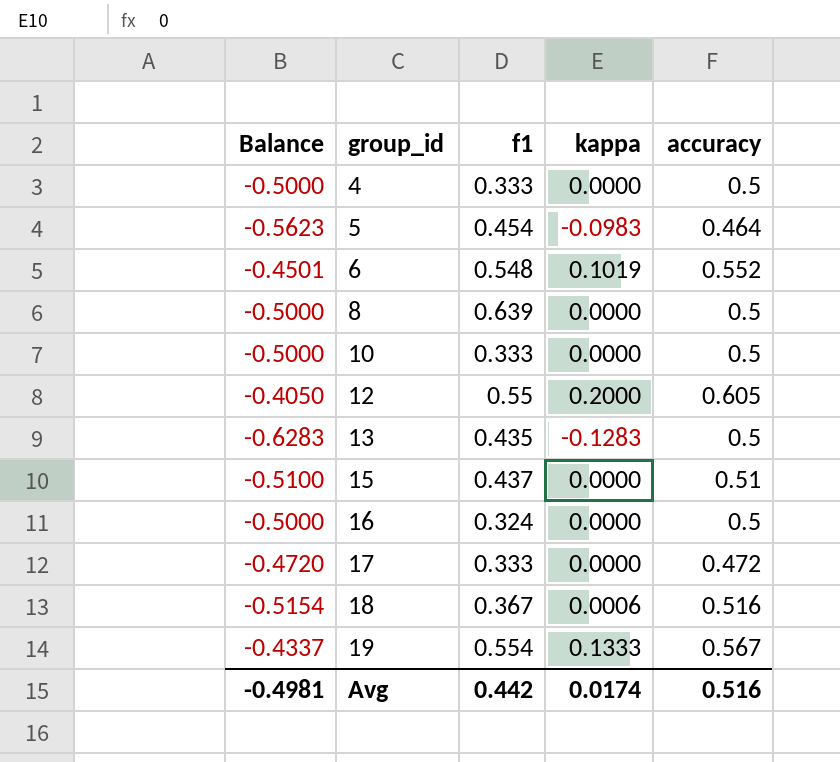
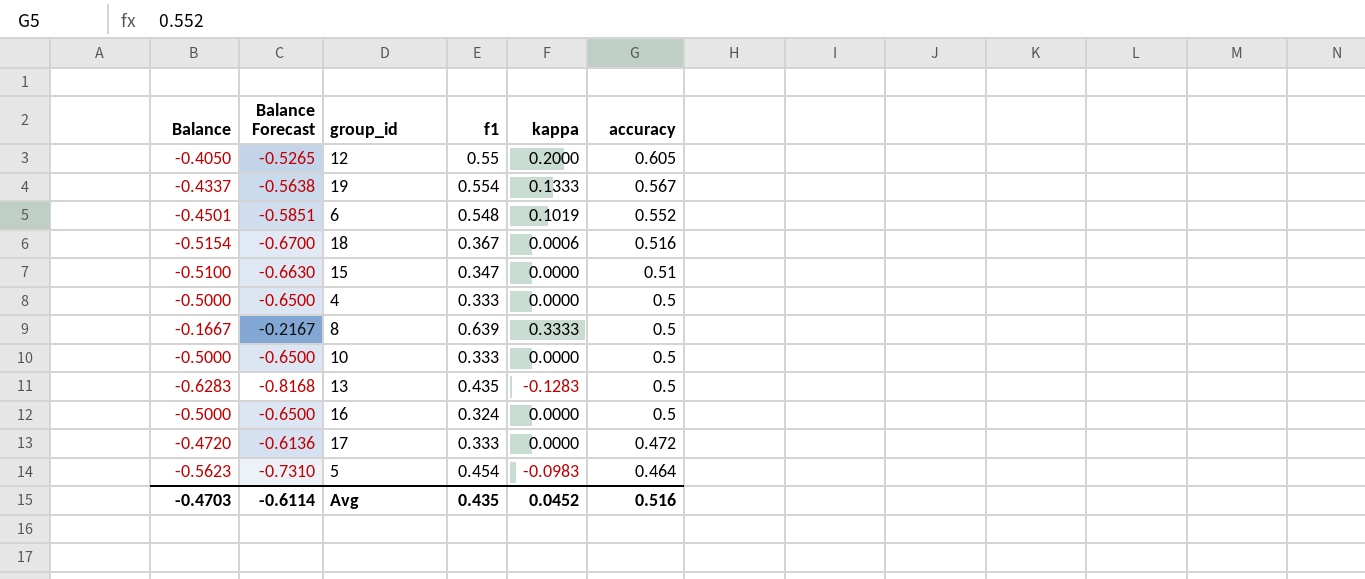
row order: group_id ascending -> accuracy descending
column Balance Forecast | formula: none -> [Balance] * 1.3
15 | f1: 0.437 -> 0.347
8 | Balance: -0.5000 -> -0.1667
8 | kappa: 0.0000 -> 0.3333
Avg | Balance: -0.4981 -> -0.4703
Avg | f1: 0.442 -> 0.435
Avg | kappa: 0.0174 -> 0.0452

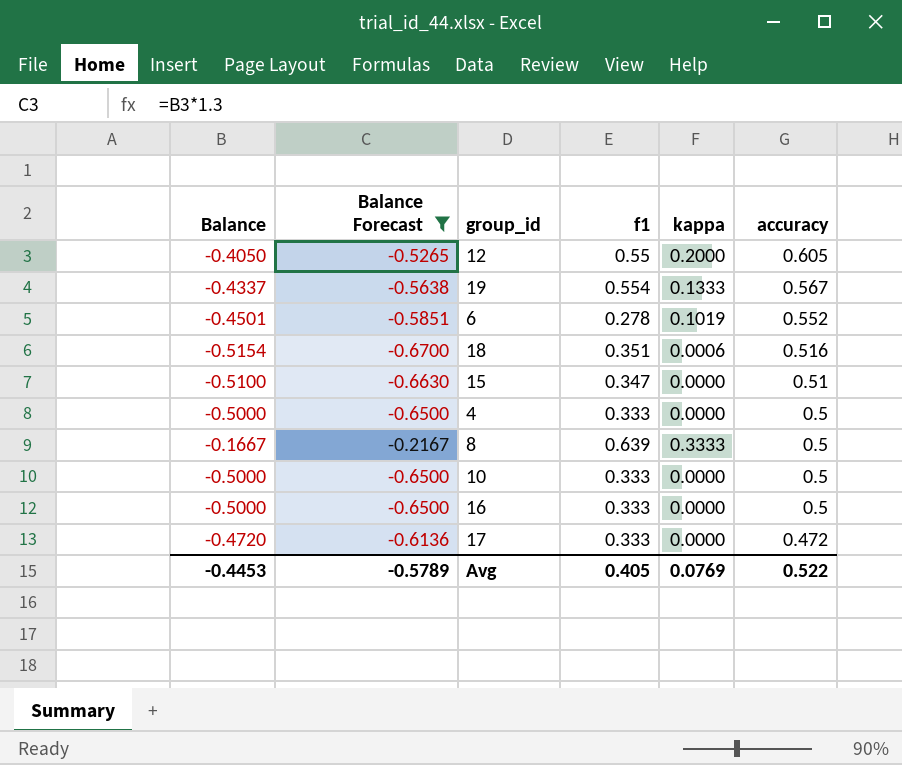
filter: none -> Balance Forecast >= -0.6700
6 | f1: 0.548 -> 0.278
18 | f1: 0.367 -> 0.351
16 | f1: 0.324 -> 0.333
Avg | Balance: -0.4703 -> -0.4453
Avg | Balance Forecast: -0.6114 -> -0.5789
Avg | f1: 0.435 -> 0.405
Avg | kappa: 0.0452 -> 0.0769
Avg | accuracy: 0.516 -> 0.522

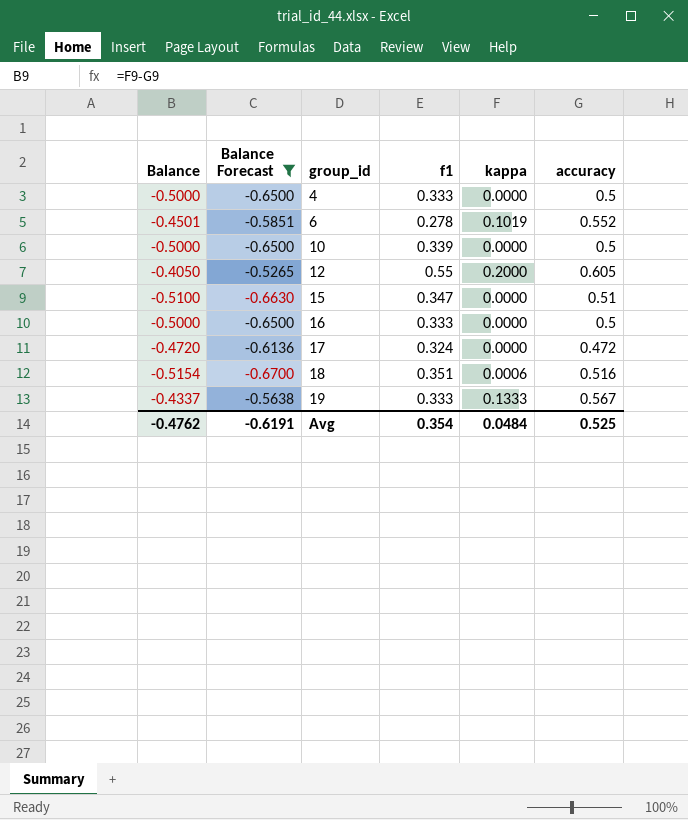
row order: accuracy descending -> group_id ascending
row 8: -0.1667 | -0.2167 | 0.639 | 0.3333 | 0.5 -> none
10 | f1: 0.333 -> 0.339
17 | f1: 0.333 -> 0.324
19 | f1: 0.554 -> 0.333
Avg | Balance: -0.4453 -> -0.4762
Avg | Balance Forecast: -0.5789 -> -0.6191
Avg | f1: 0.405 -> 0.354
Avg | kappa: 0.0769 -> 0.0484
Avg | accuracy: 0.522 -> 0.525

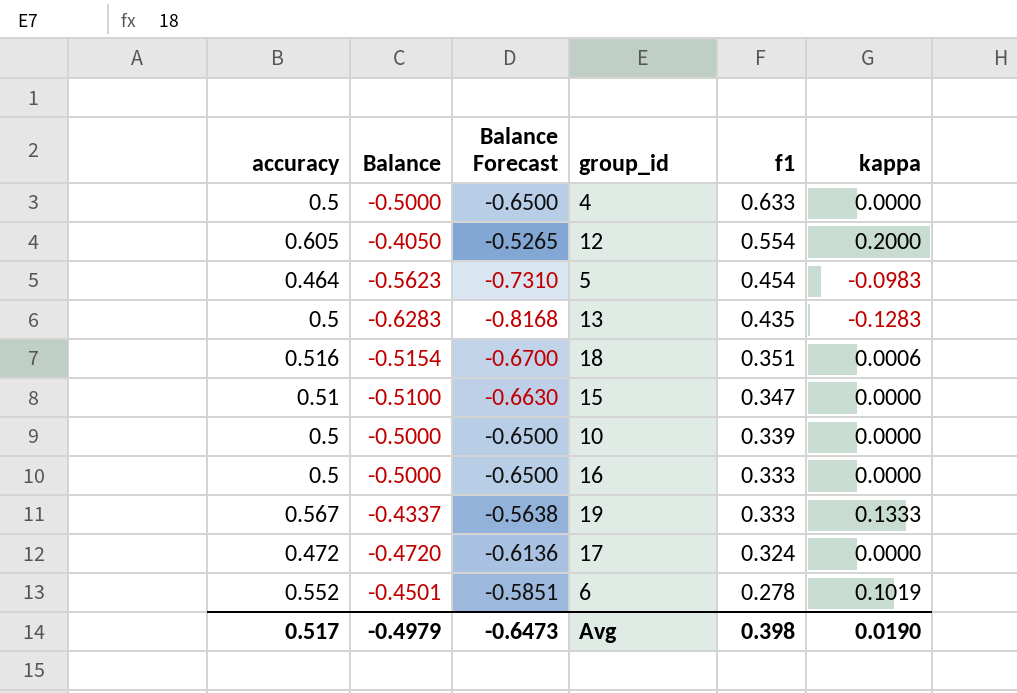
filter: Balance Forecast >= -0.6700 -> none
row order: group_id ascending -> f1 descending
column accuracy | position: 6 -> 1
4 | f1: 0.333 -> 0.633
12 | f1: 0.55 -> 0.554
Avg | accuracy: 0.525 -> 0.517
Avg | Balance: -0.4762 -> -0.4979
Avg | Balance Forecast: -0.6191 -> -0.6473
Avg | f1: 0.354 -> 0.398
Avg | kappa: 0.0484 -> 0.0190

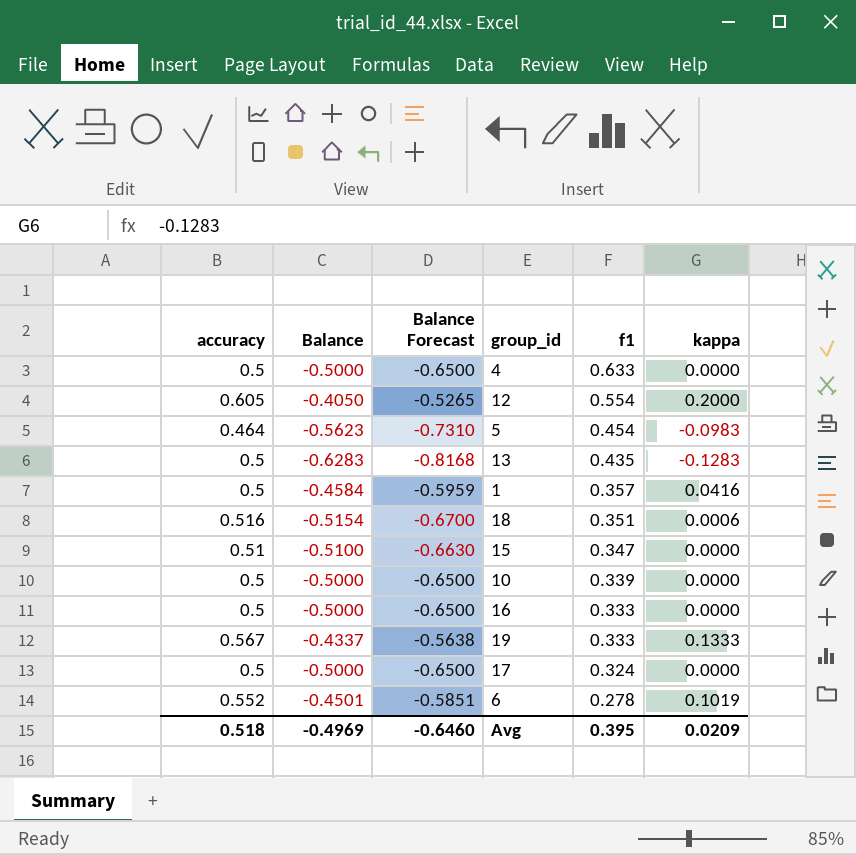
row 1: none -> 0.5 | -0.4584 | -0.5959 | 0.357 | 0.0416
17 | accuracy: 0.472 -> 0.5
17 | Balance: -0.4720 -> -0.5000
17 | Balance Forecast: -0.6136 -> -0.6500
Avg | accuracy: 0.517 -> 0.518
Avg | Balance: -0.4979 -> -0.4969
Avg | Balance Forecast: -0.6473 -> -0.6460
Avg | f1: 0.398 -> 0.395
Avg | kappa: 0.0190 -> 0.0209

